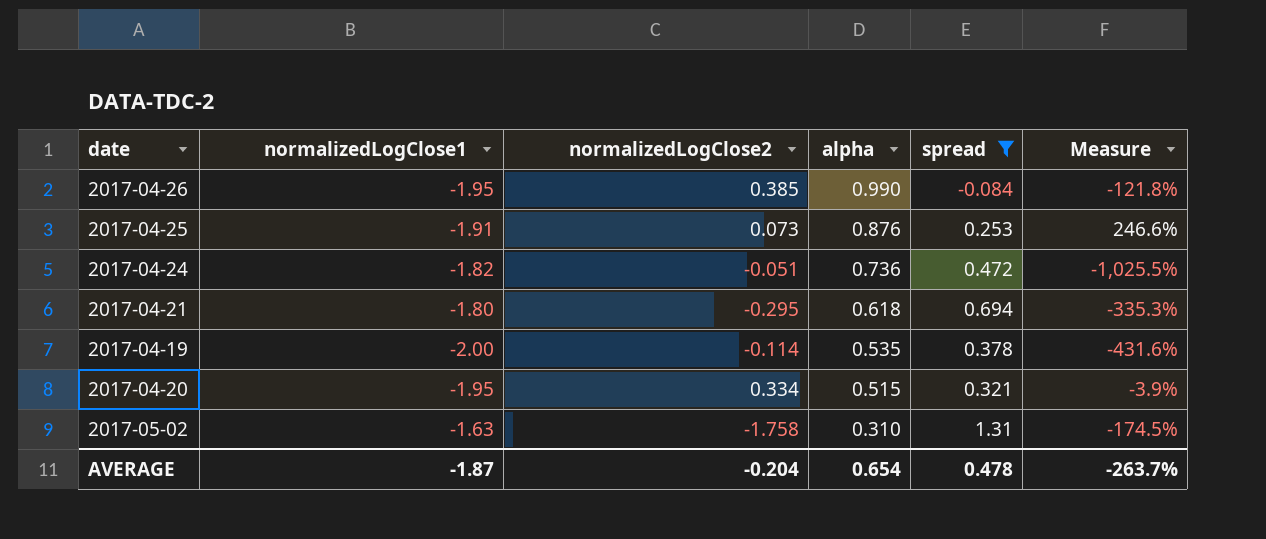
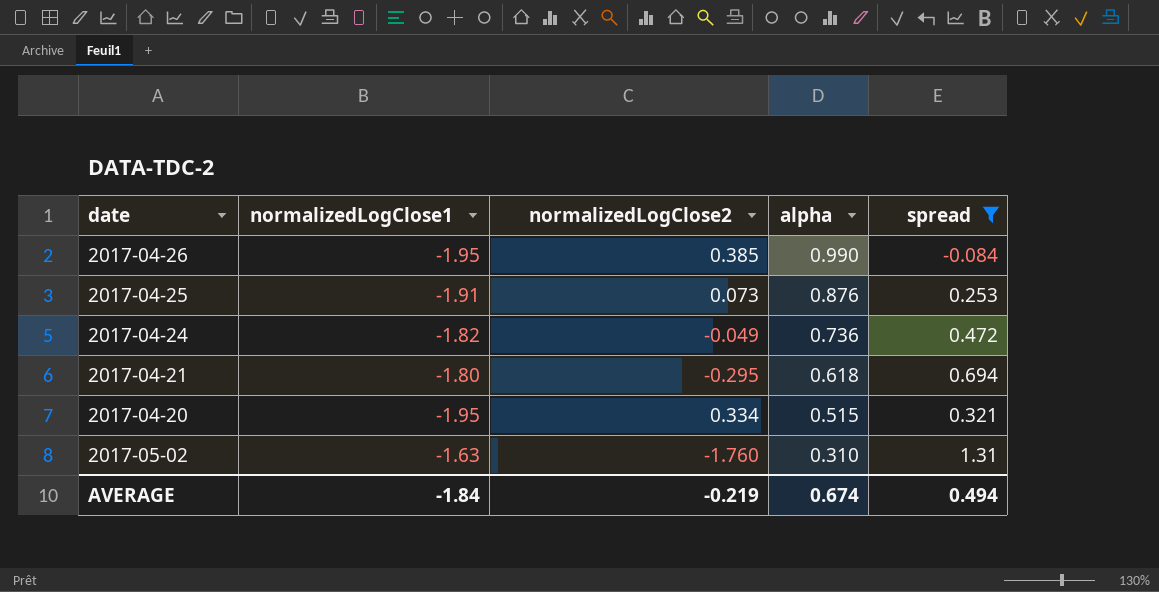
column Measure | formula: ([spread] - [normalizedLogClose2]) / [normalizedLogClose2] -> none
row 2017-04-19: -2.00 | -0.114 | 0.535 | 0.378 | -431.6% -> none
2017-04-24 | normalizedLogClose2: -0.051 -> -0.049
2017-05-02 | normalizedLogClose2: -1.758 -> -1.760
AVERAGE | normalizedLogClose1: -1.87 -> -1.84
AVERAGE | normalizedLogClose2: -0.204 -> -0.219
AVERAGE | alpha: 0.654 -> 0.674
AVERAGE | spread: 0.478 -> 0.494

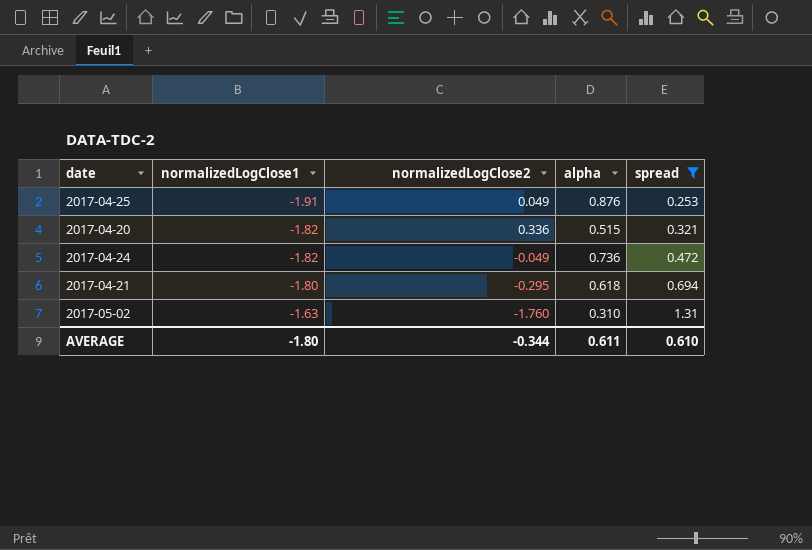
row order: alpha descending -> normalizedLogClose1 ascending
row 2017-04-26: -1.95 | 0.385 | 0.990 | -0.084 -> none
2017-04-25 | normalizedLogClose2: 0.073 -> 0.049
2017-04-20 | normalizedLogClose1: -1.95 -> -1.82
2017-04-20 | normalizedLogClose2: 0.334 -> 0.336
AVERAGE | normalizedLogClose1: -1.84 -> -1.80
AVERAGE | normalizedLogClose2: -0.219 -> -0.344
AVERAGE | alpha: 0.674 -> 0.611
AVERAGE | spread: 0.494 -> 0.610

